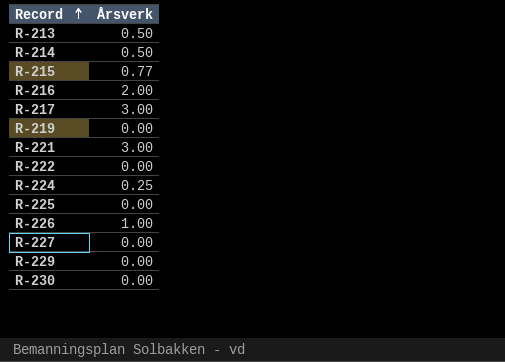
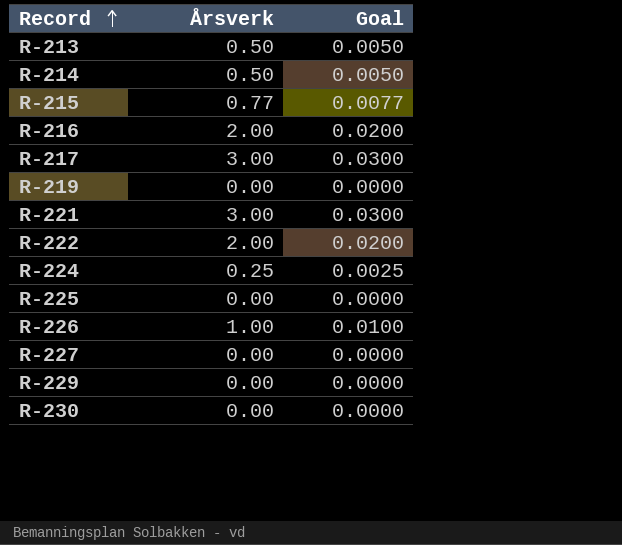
column Goal | formula: none -> [Årsverk] * 0.01
R-222 | Årsverk: 0.00 -> 2.00

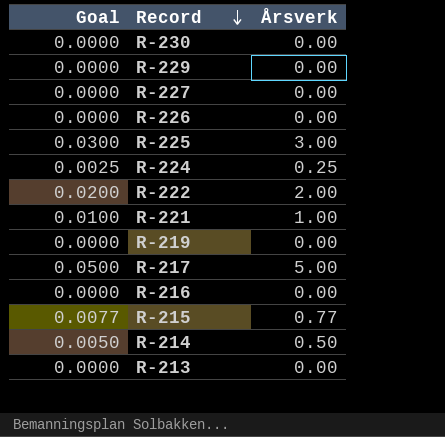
row order: Record ascending -> Record descending
column Goal | position: 3 -> 1
R-226 | Goal: 0.0100 -> 0.0000
R-226 | Årsverk: 1.00 -> 0.00
R-225 | Goal: 0.0000 -> 0.0300
R-225 | Årsverk: 0.00 -> 3.00
R-221 | Goal: 0.0300 -> 0.0100
R-221 | Årsverk: 3.00 -> 1.00
R-217 | Goal: 0.0300 -> 0.0500
R-217 | Årsverk: 3.00 -> 5.00
R-216 | Goal: 0.0200 -> 0.0000
R-216 | Årsverk: 2.00 -> 0.00
R-213 | Goal: 0.0050 -> 0.0000
R-213 | Årsverk: 0.50 -> 0.00

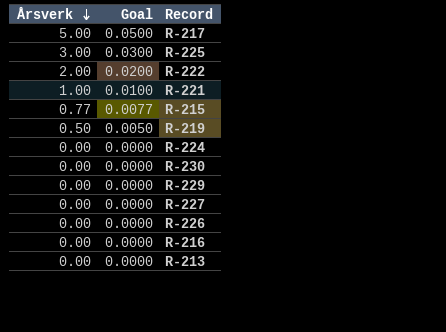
row order: Record descending -> Årsverk descending
column Årsverk | position: 3 -> 1
row R-214: 0.0050 | 0.50 -> none
R-219 | Årsverk: 0.00 -> 0.50
R-219 | Goal: 0.0000 -> 0.0050
R-224 | Årsverk: 0.25 -> 0.00
R-224 | Goal: 0.0025 -> 0.0000

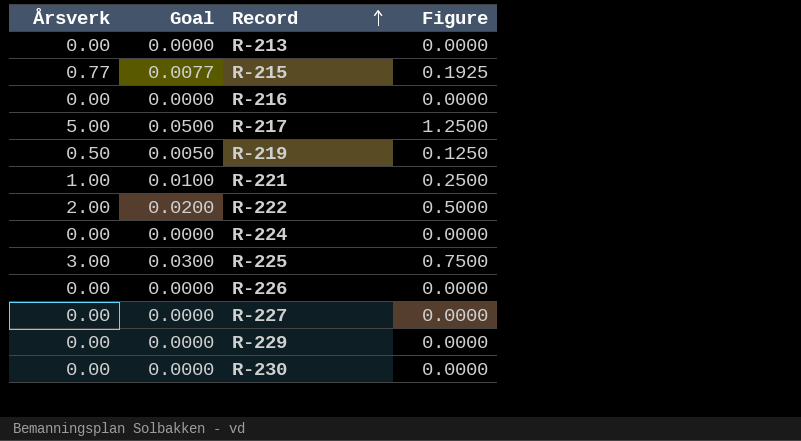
row order: Årsverk descending -> Record ascending
column Figure | formula: none -> [Årsverk] * 0.25

